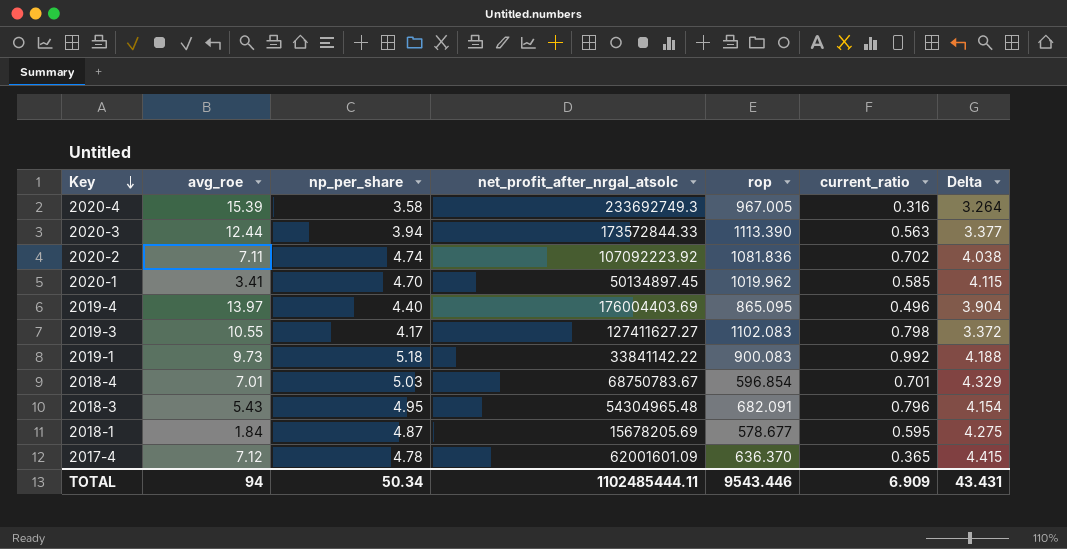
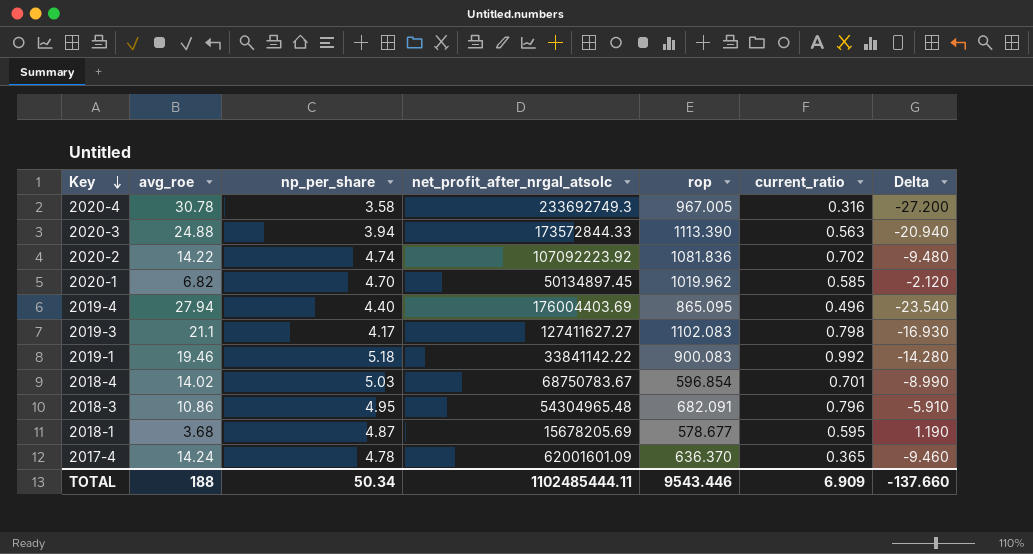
column Delta | formula: [np_per_share] - [current_ratio] -> [np_per_share] - [avg_roe]
2020-4 | avg_roe: 15.39 -> 30.78
2020-3 | avg_roe: 12.44 -> 24.88
2020-2 | avg_roe: 7.11 -> 14.22
2020-1 | avg_roe: 3.41 -> 6.82
2019-4 | avg_roe: 13.97 -> 27.94
2019-3 | avg_roe: 10.55 -> 21.1
2019-1 | avg_roe: 9.73 -> 19.46
2018-4 | avg_roe: 7.01 -> 14.02
2018-3 | avg_roe: 5.43 -> 10.86
2018-1 | avg_roe: 1.84 -> 3.68
2017-4 | avg_roe: 7.12 -> 14.24
TOTAL | avg_roe: 94 -> 188
TOTAL | Delta: 43.431 -> -137.660

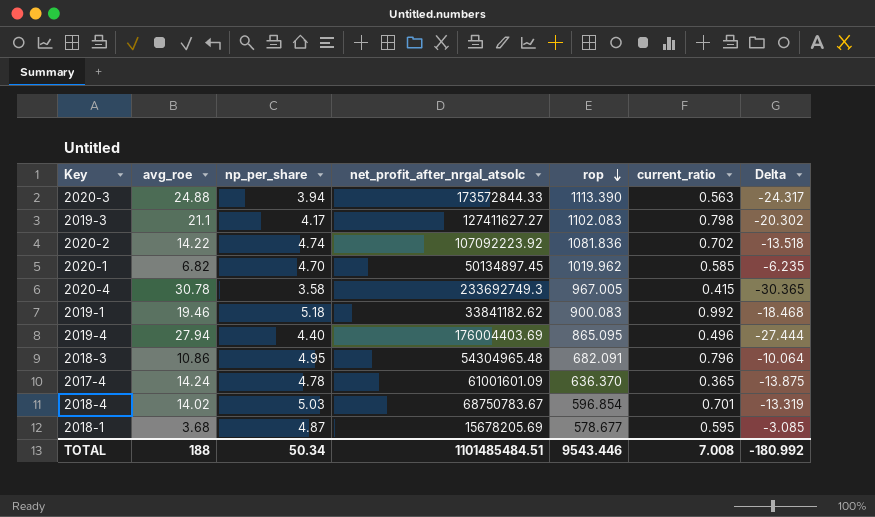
row order: Key descending -> rop descending
column Delta | formula: [np_per_share] - [avg_roe] -> [current_ratio] - [avg_roe]
2020-4 | current_ratio: 0.316 -> 0.415
2019-1 | net_profit_after_nrgal_atsolc: 33841142.22 -> 33841182.62
2017-4 | net_profit_after_nrgal_atsolc: 62001601.09 -> 61001601.09
TOTAL | net_profit_after_nrgal_atsolc: 1102485444.11 -> 1101485484.51
TOTAL | current_ratio: 6.909 -> 7.008
TOTAL | Delta: -137.660 -> -180.992

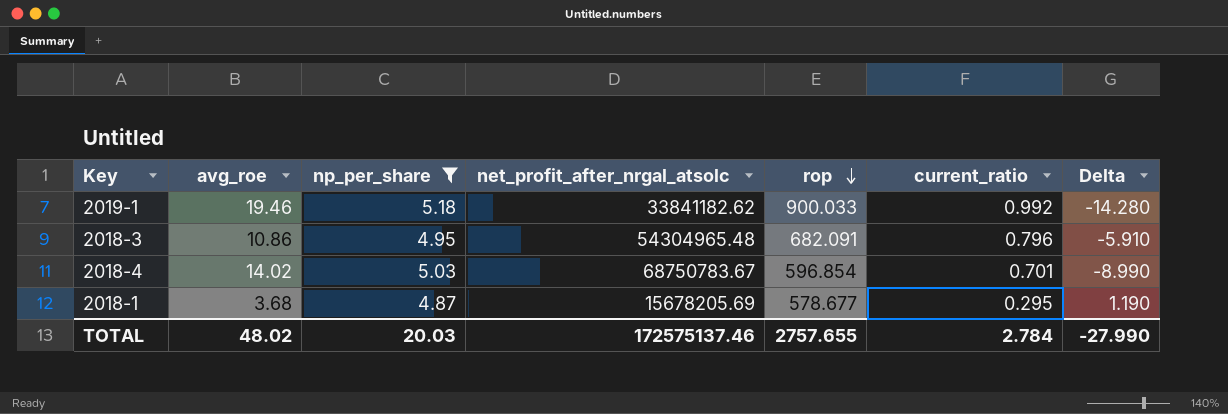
filter: none -> np_per_share >= 4.87
column Delta | formula: [current_ratio] - [avg_roe] -> [np_per_share] - [avg_roe]
2019-1 | rop: 900.083 -> 900.033
2018-1 | current_ratio: 0.595 -> 0.295
TOTAL | avg_roe: 188 -> 48.02
TOTAL | np_per_share: 50.34 -> 20.03
TOTAL | net_profit_after_nrgal_atsolc: 1101485484.51 -> 172575137.46
TOTAL | rop: 9543.446 -> 2757.655
TOTAL | current_ratio: 7.008 -> 2.784
TOTAL | Delta: -180.992 -> -27.990

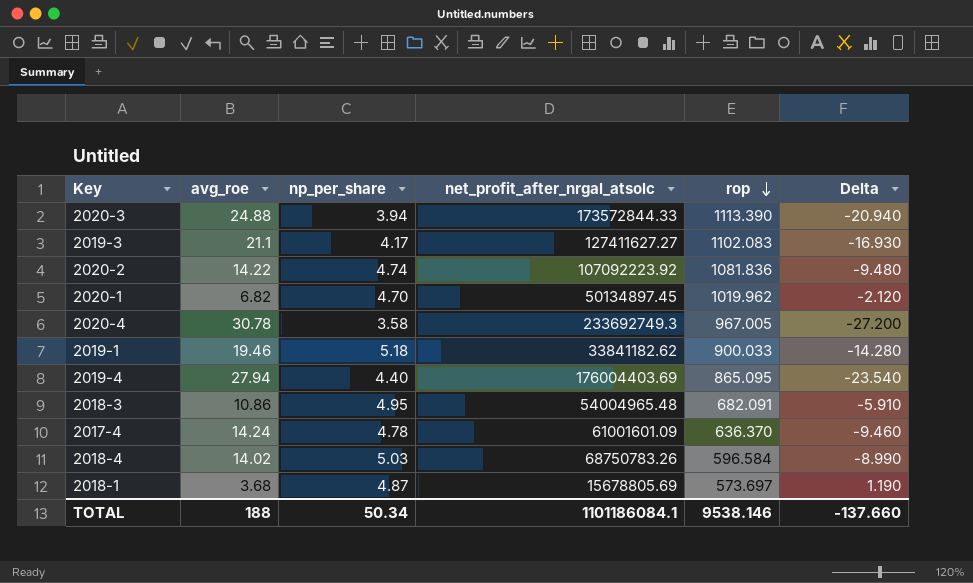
filter: np_per_share >= 4.87 -> none
column current_ratio | position: 6 -> none
2018-3 | net_profit_after_nrgal_atsolc: 54304965.48 -> 54004965.48
2018-4 | net_profit_after_nrgal_atsolc: 68750783.67 -> 68750783.26
2018-4 | rop: 596.854 -> 596.584
2018-1 | net_profit_after_nrgal_atsolc: 15678205.69 -> 15678805.69
2018-1 | rop: 578.677 -> 573.697
TOTAL | avg_roe: 48.02 -> 188
TOTAL | np_per_share: 20.03 -> 50.34
TOTAL | net_profit_after_nrgal_atsolc: 172575137.46 -> 1101186084.1
TOTAL | rop: 2757.655 -> 9538.146
TOTAL | Delta: -27.990 -> -137.660

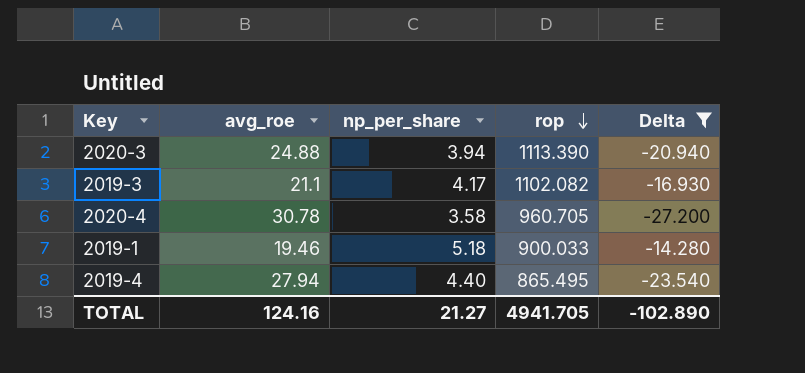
filter: none -> Delta <= -14.280
column net_profit_after_nrgal_atsolc | position: 4 -> none
2019-3 | rop: 1102.083 -> 1102.082
2020-4 | rop: 967.005 -> 960.705
2019-4 | rop: 865.095 -> 865.495
TOTAL | avg_roe: 188 -> 124.16
TOTAL | np_per_share: 50.34 -> 21.27
TOTAL | rop: 9538.146 -> 4941.705
TOTAL | Delta: -137.660 -> -102.890

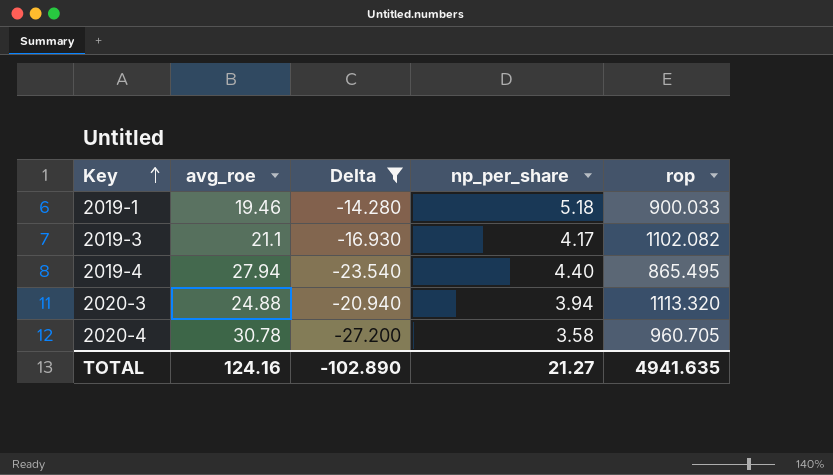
row order: rop descending -> Key ascending
column Delta | position: 5 -> 3
2020-3 | rop: 1113.390 -> 1113.320
TOTAL | rop: 4941.705 -> 4941.635

